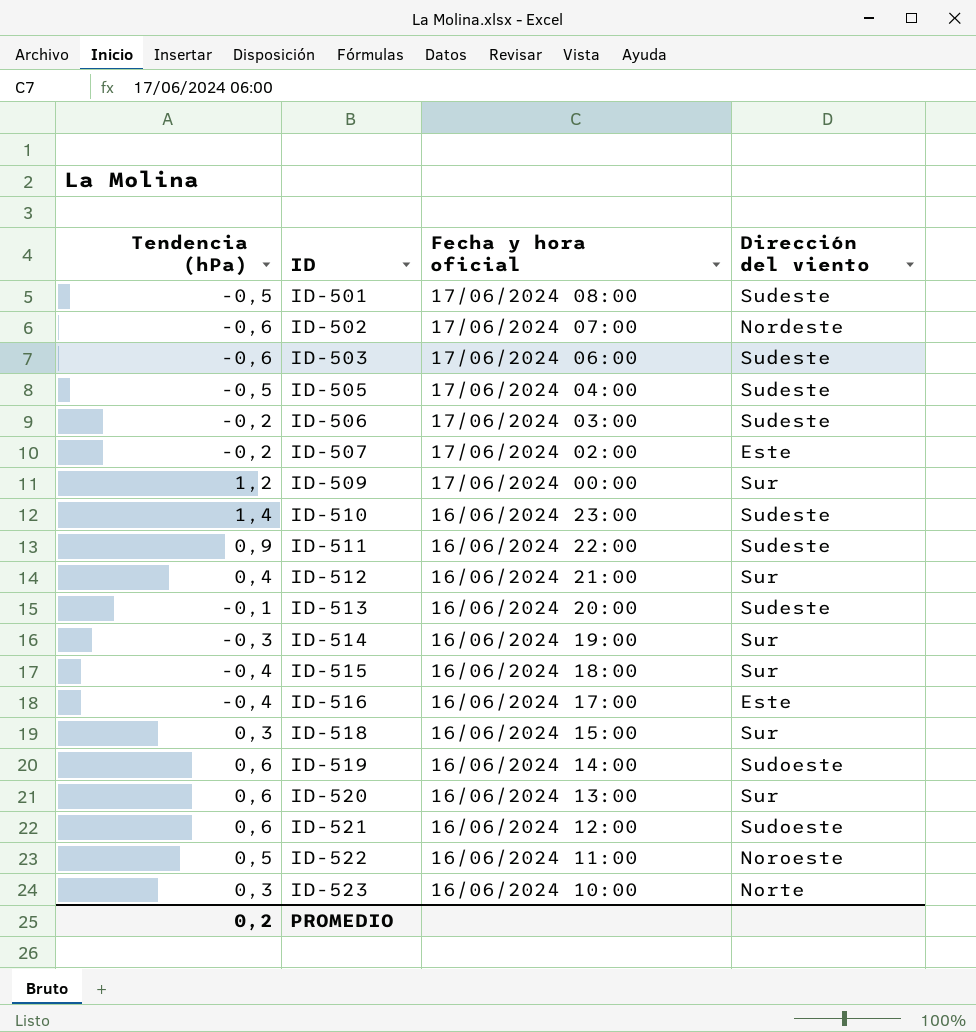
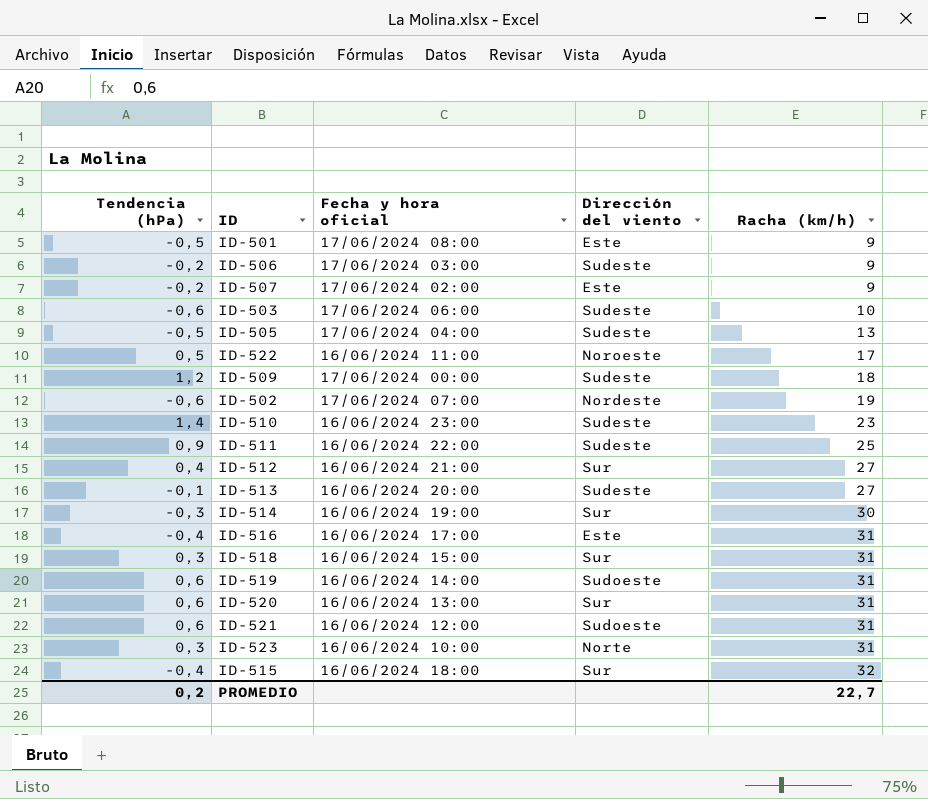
row order: ID ascending -> Racha (km/h) ascending
column Racha (km/h) | position: none -> 5
ID-501 | Dirección del viento: Sudeste -> Este
ID-509 | Dirección del viento: Sur -> Sudeste

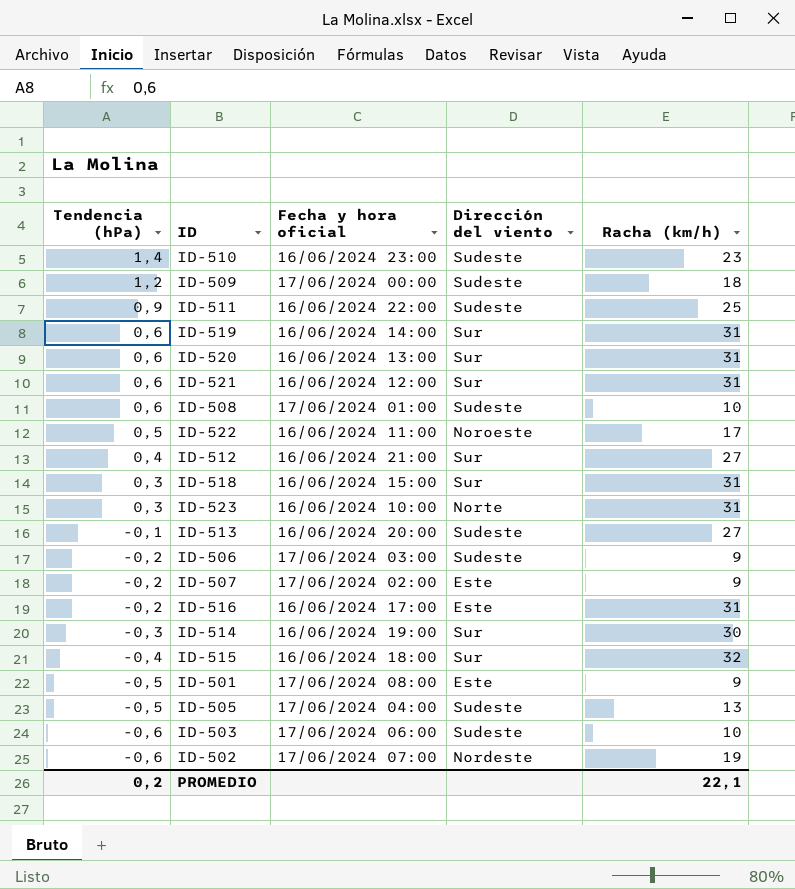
row order: Racha (km/h) ascending -> Tendencia (hPa) descending
ID-519 | Dirección del viento: Sudoeste -> Sur
ID-521 | Dirección del viento: Sudoeste -> Sur
row ID-508: none -> 0,6 | 17/06/2024 01:00 | Sudeste | 10
ID-516 | Tendencia (hPa): -0,4 -> -0,2
PROMEDIO | Racha (km/h): 22,7 -> 22,1

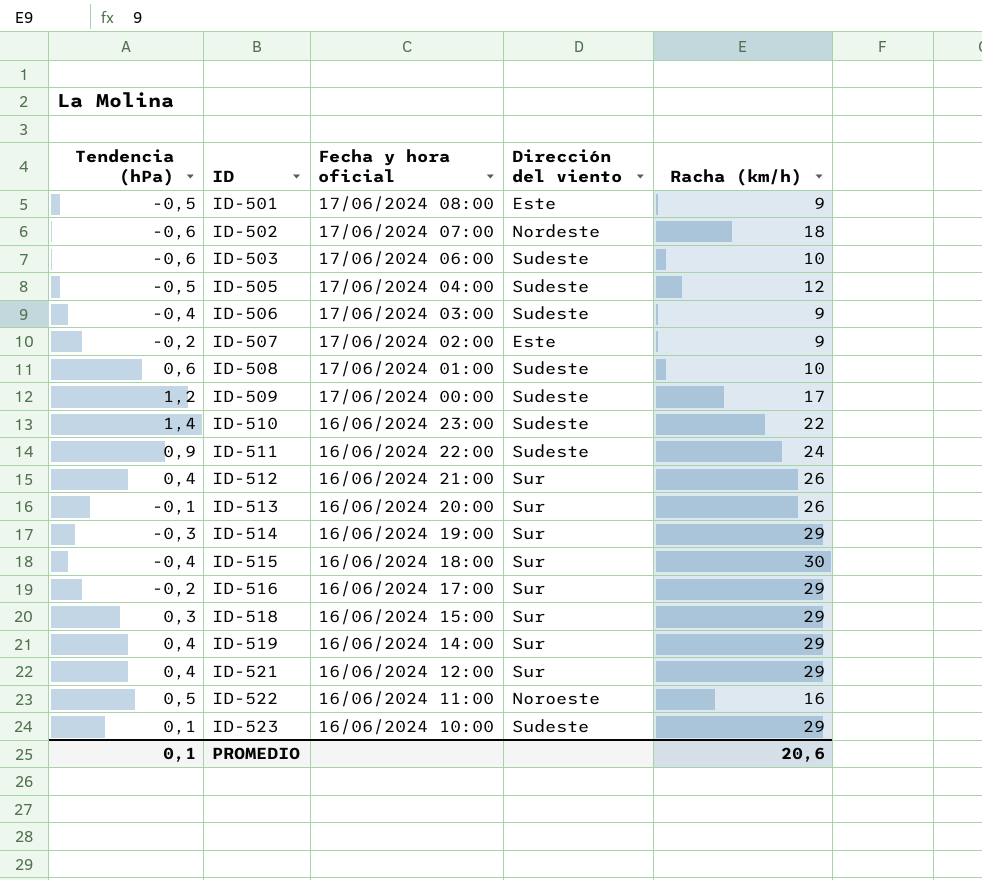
row order: Tendencia (hPa) descending -> ID ascending
row ID-520: 0,6 | 16/06/2024 13:00 | Sur | 31 -> none
ID-502 | Racha (km/h): 19 -> 18
ID-505 | Racha (km/h): 13 -> 12
ID-506 | Tendencia (hPa): -0,2 -> -0,4
ID-509 | Racha (km/h): 18 -> 17
ID-510 | Racha (km/h): 23 -> 22
ID-511 | Racha (km/h): 25 -> 24
ID-512 | Racha (km/h): 27 -> 26
ID-513 | Dirección del viento: Sudeste -> Sur
ID-513 | Racha (km/h): 27 -> 26
ID-514 | Racha (km/h): 30 -> 29
ID-515 | Racha (km/h): 32 -> 30
ID-516 | Dirección del viento: Este -> Sur
ID-516 | Racha (km/h): 31 -> 29
ID-518 | Racha (km/h): 31 -> 29
ID-519 | Tendencia (hPa): 0,6 -> 0,4
ID-519 | Racha (km/h): 31 -> 29
ID-521 | Tendencia (hPa): 0,6 -> 0,4
ID-521 | Racha (km/h): 31 -> 29
ID-522 | Racha (km/h): 17 -> 16
ID-523 | Tendencia (hPa): 0,3 -> 0,1
ID-523 | Dirección del viento: Norte -> Sudeste
ID-523 | Racha (km/h): 31 -> 29
PROMEDIO | Tendencia (hPa): 0,2 -> 0,1
PROMEDIO | Racha (km/h): 22,1 -> 20,6

